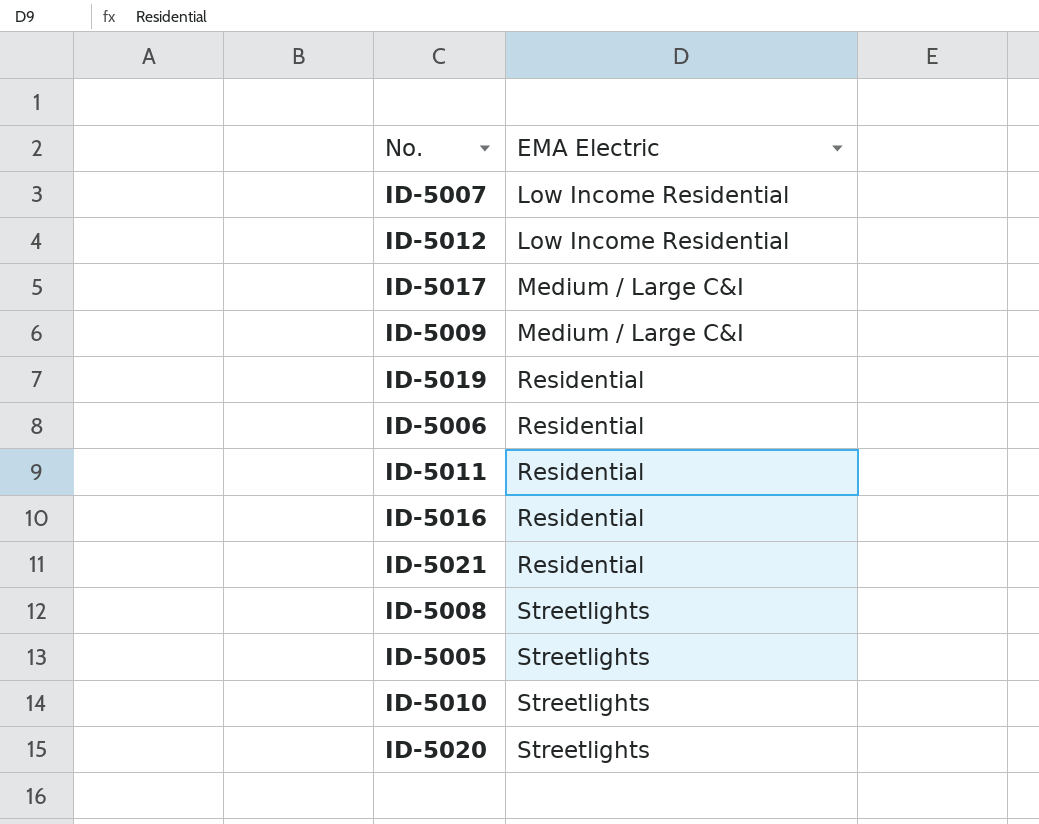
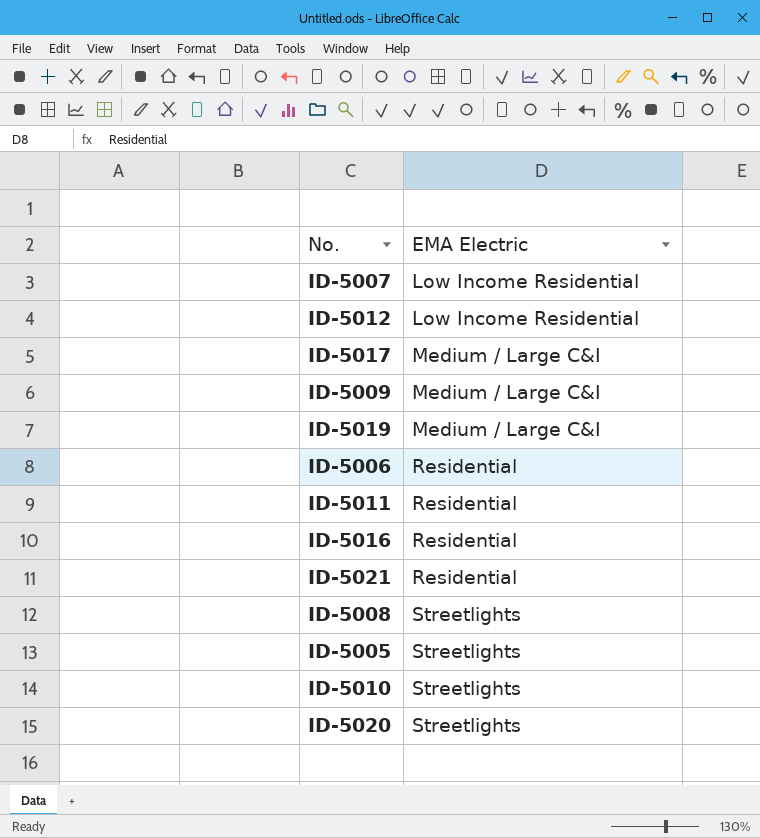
ID-5019 | EMA Electric: Residential -> Medium / Large C&I

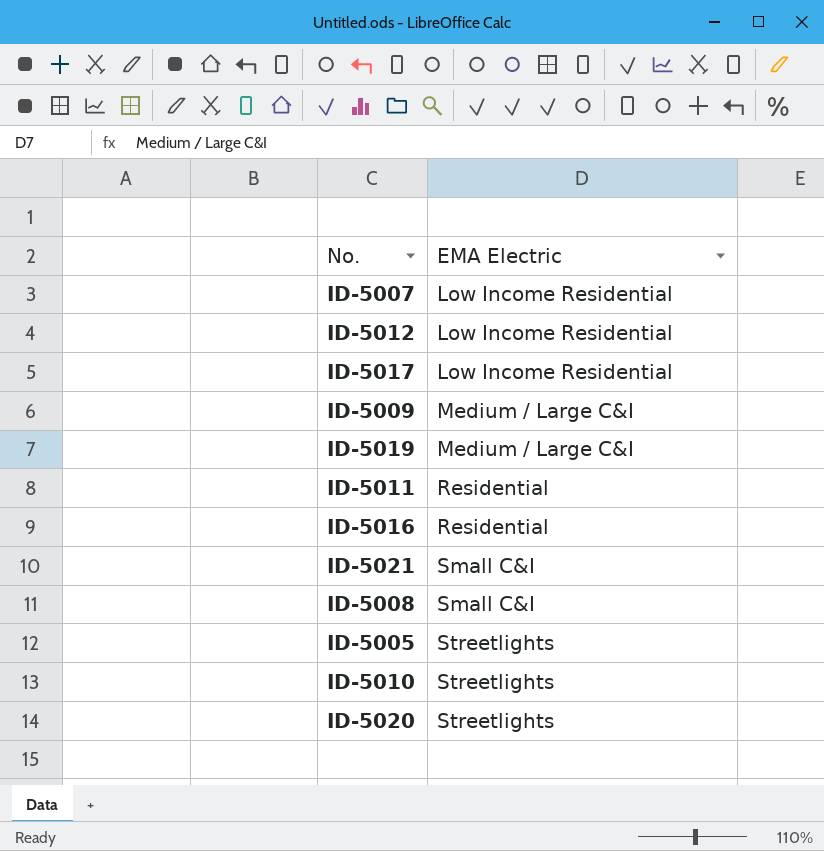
row ID-5006: Residential -> none
ID-5017 | EMA Electric: Medium / Large C&I -> Low Income Residential
ID-5021 | EMA Electric: Residential -> Small C&I
ID-5008 | EMA Electric: Streetlights -> Small C&I

